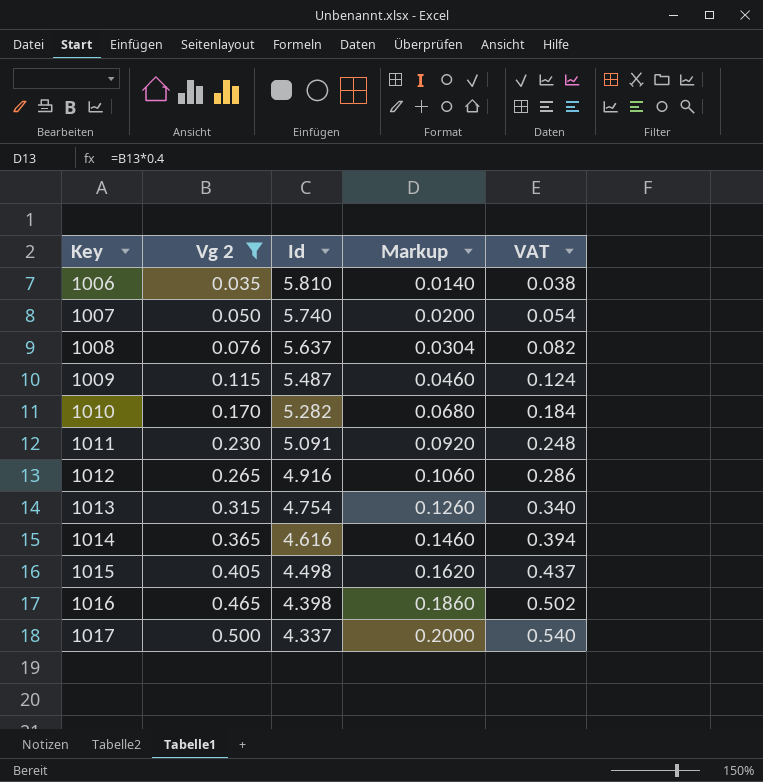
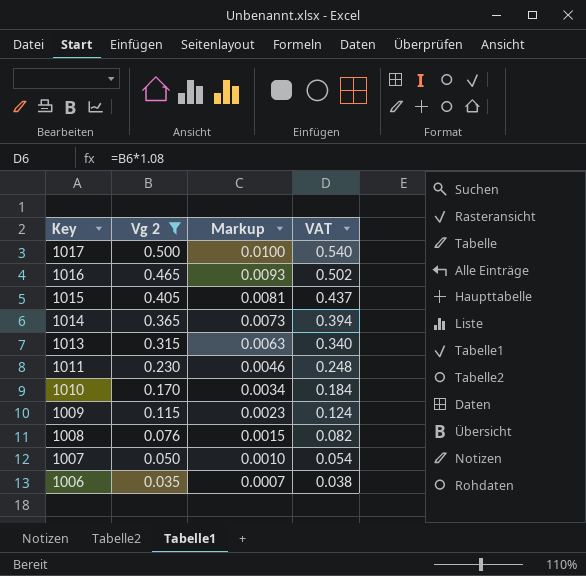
row order: Key ascending -> Key descending
column Id | position: 3 -> none
column Markup | formula: [Vg 2] * 0.4 -> [Vg 2] * 0.02
row 1012: 0.265 | 4.916 | 0.1060 | 0.286 -> none

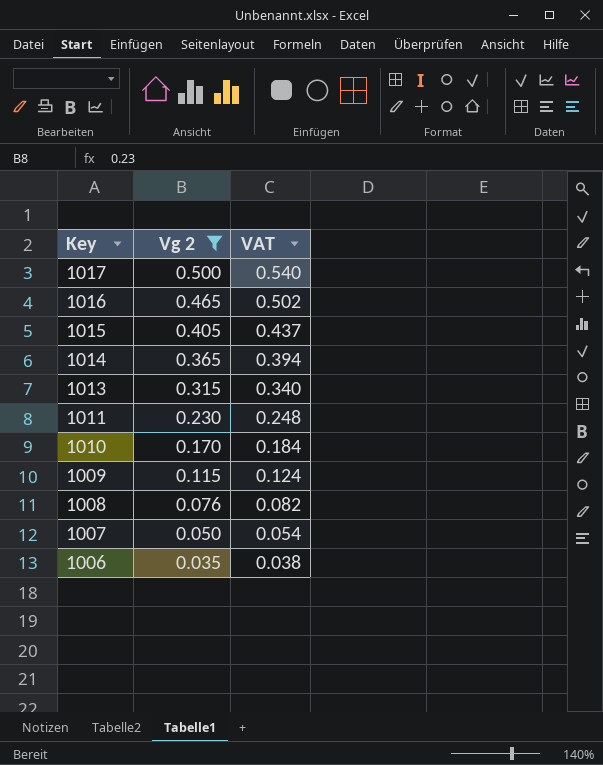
column Markup | formula: [Vg 2] * 0.02 -> none

